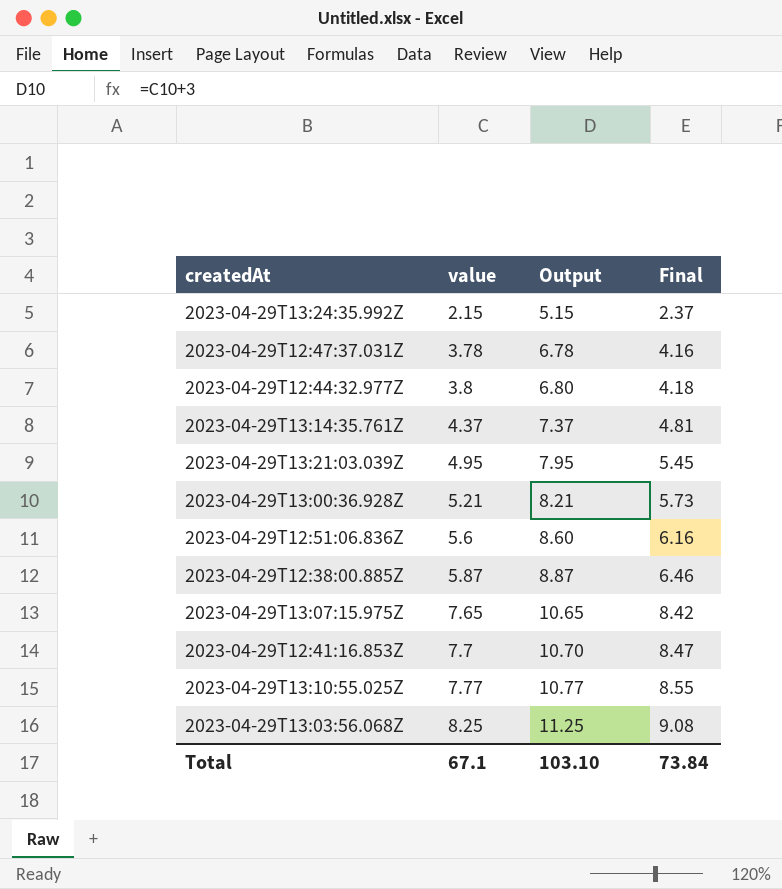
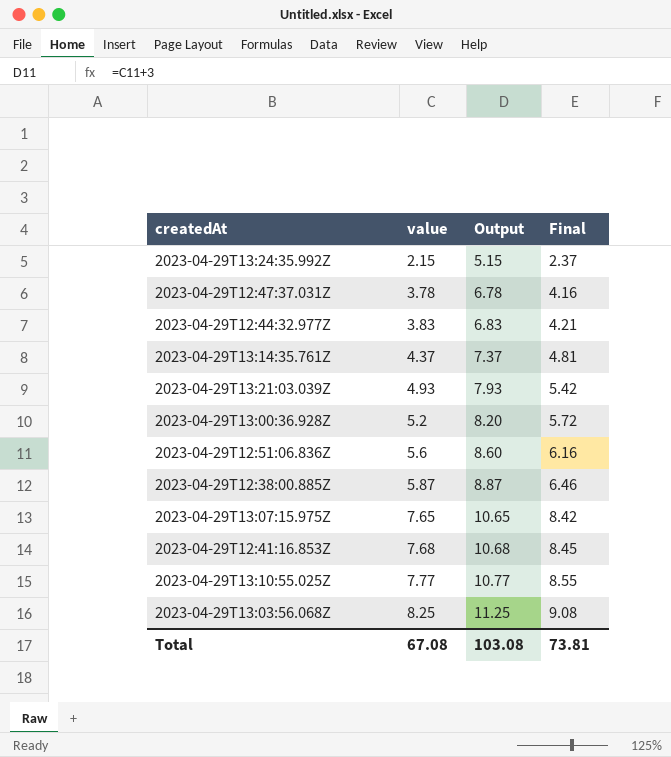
2023-04-29T12:44:32.977Z | value: 3.8 -> 3.83
2023-04-29T12:44:32.977Z | Output: 6.80 -> 6.83
2023-04-29T12:44:32.977Z | Final: 4.18 -> 4.21
2023-04-29T13:21:03.039Z | value: 4.95 -> 4.93
2023-04-29T13:21:03.039Z | Output: 7.95 -> 7.93
2023-04-29T13:21:03.039Z | Final: 5.45 -> 5.42
2023-04-29T13:00:36.928Z | value: 5.21 -> 5.2
2023-04-29T13:00:36.928Z | Output: 8.21 -> 8.20
2023-04-29T13:00:36.928Z | Final: 5.73 -> 5.72
2023-04-29T12:41:16.853Z | value: 7.7 -> 7.68
2023-04-29T12:41:16.853Z | Output: 10.70 -> 10.68
2023-04-29T12:41:16.853Z | Final: 8.47 -> 8.45
Total | value: 67.1 -> 67.08
Total | Output: 103.10 -> 103.08
Total | Final: 73.84 -> 73.81

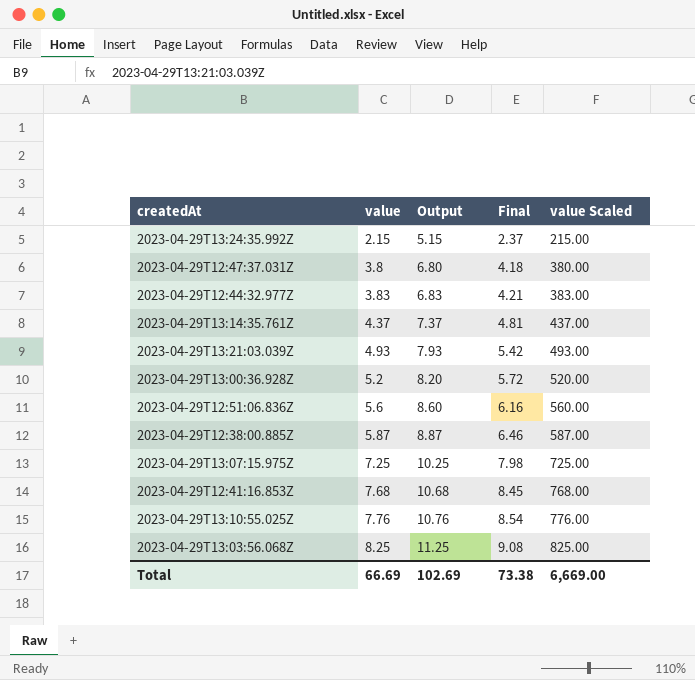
column value Scaled | formula: none -> [value] * 100
2023-04-29T12:47:37.031Z | value: 3.78 -> 3.8
2023-04-29T12:47:37.031Z | Output: 6.78 -> 6.80
2023-04-29T12:47:37.031Z | Final: 4.16 -> 4.18
2023-04-29T13:07:15.975Z | value: 7.65 -> 7.25
2023-04-29T13:07:15.975Z | Output: 10.65 -> 10.25
2023-04-29T13:07:15.975Z | Final: 8.42 -> 7.98
2023-04-29T13:10:55.025Z | value: 7.77 -> 7.76
2023-04-29T13:10:55.025Z | Output: 10.77 -> 10.76
2023-04-29T13:10:55.025Z | Final: 8.55 -> 8.54
Total | value: 67.08 -> 66.69
Total | Output: 103.08 -> 102.69
Total | Final: 73.81 -> 73.38

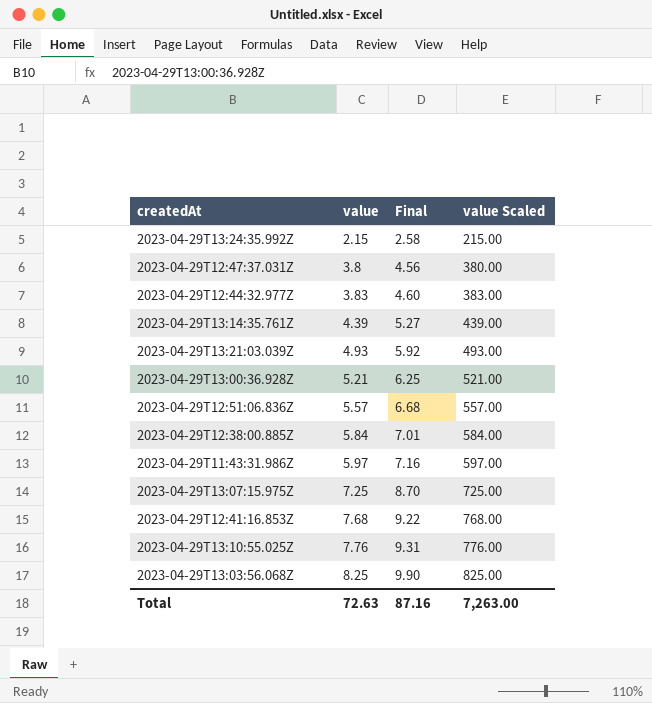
column Output | formula: [value] + 3 -> none
column Final | formula: [value] * 1.1 -> [value] * 1.2
2023-04-29T13:14:35.761Z | value: 4.37 -> 4.39
2023-04-29T13:14:35.761Z | value Scaled: 437.00 -> 439.00
2023-04-29T13:00:36.928Z | value: 5.2 -> 5.21
2023-04-29T13:00:36.928Z | value Scaled: 520.00 -> 521.00
2023-04-29T12:51:06.836Z | value: 5.6 -> 5.57
2023-04-29T12:51:06.836Z | value Scaled: 560.00 -> 557.00
2023-04-29T12:38:00.885Z | value: 5.87 -> 5.84
2023-04-29T12:38:00.885Z | value Scaled: 587.00 -> 584.00
row 2023-04-29T11:43:31.986Z: none -> 5.97 | 7.16 | 597.00
Total | value: 66.69 -> 72.63
Total | Final: 73.38 -> 87.16
Total | value Scaled: 6,669.00 -> 7,263.00

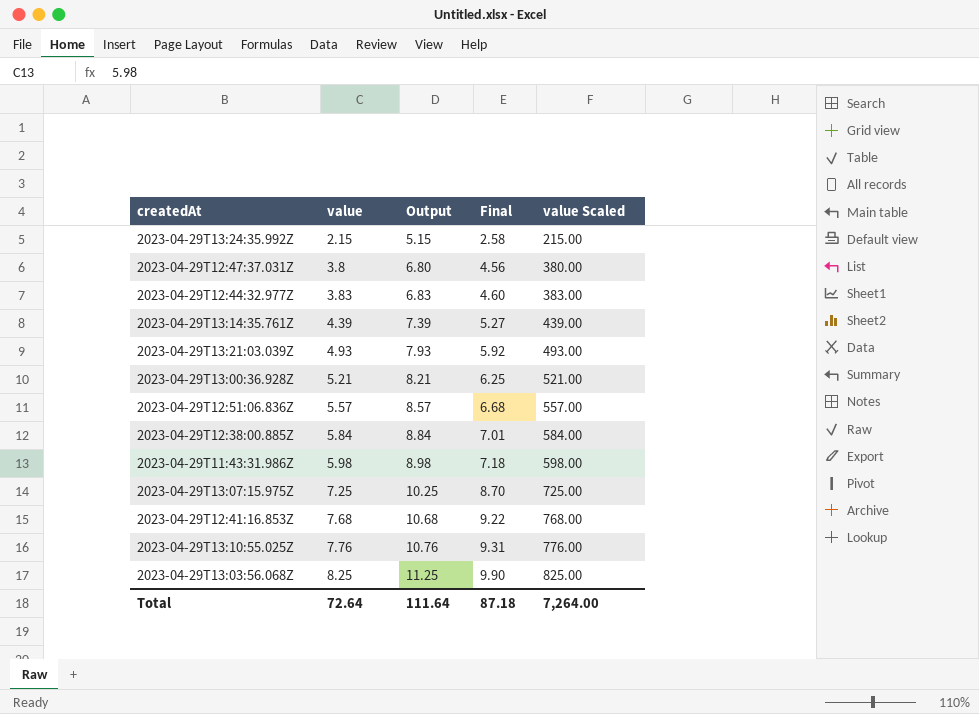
column Output | formula: none -> [value] + 3
2023-04-29T11:43:31.986Z | value: 5.97 -> 5.98
2023-04-29T11:43:31.986Z | Final: 7.16 -> 7.18
2023-04-29T11:43:31.986Z | value Scaled: 597.00 -> 598.00
Total | value: 72.63 -> 72.64
Total | Final: 87.16 -> 87.18
Total | value Scaled: 7,263.00 -> 7,264.00

